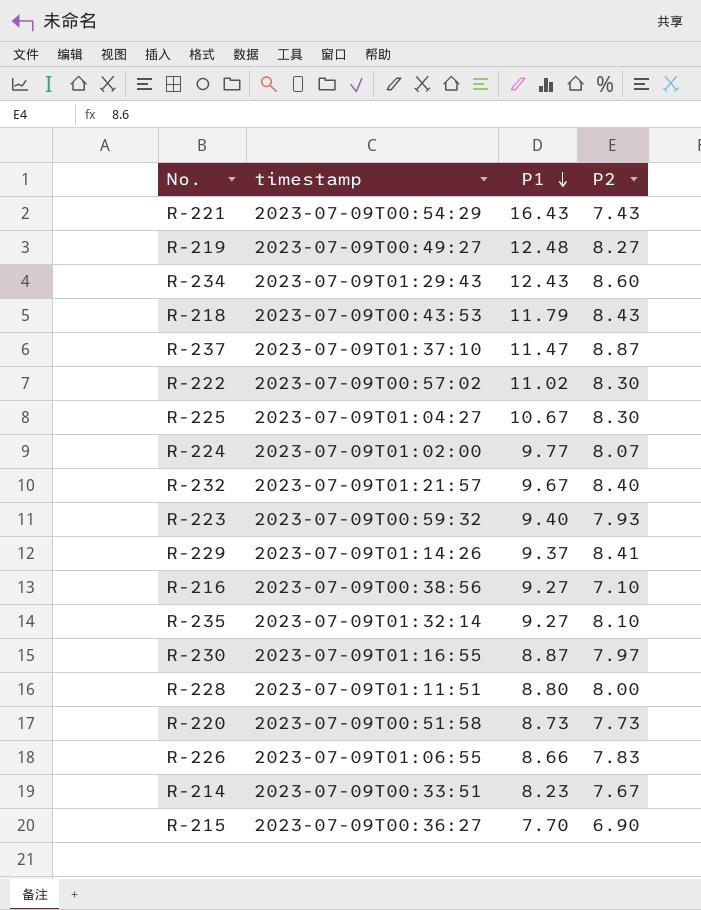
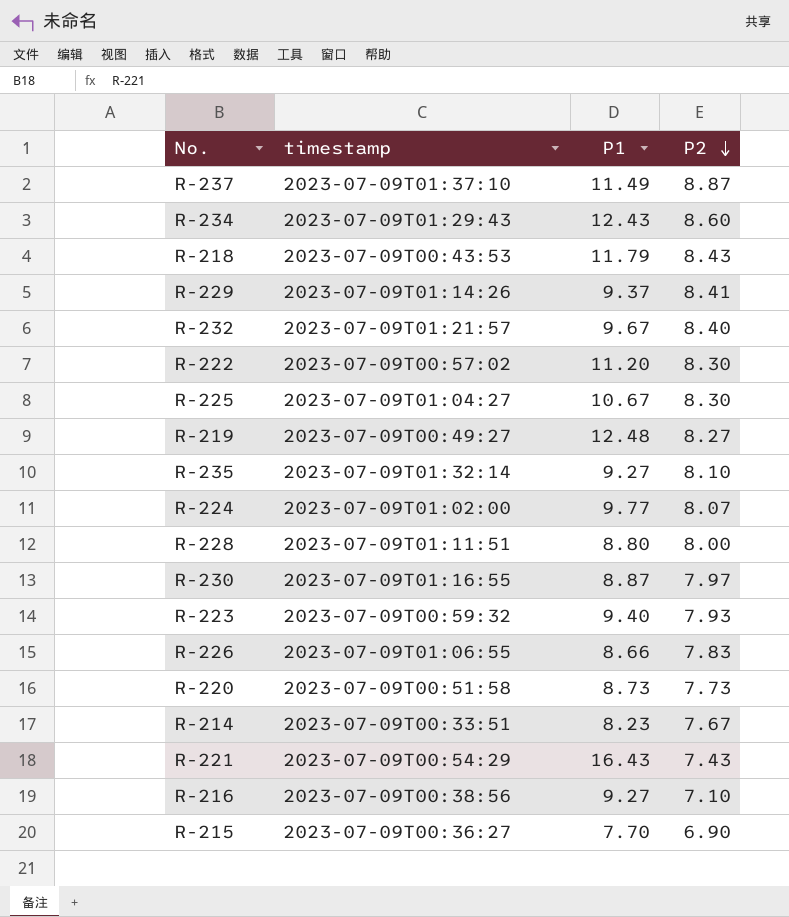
row order: P1 descending -> P2 descending
R-237 | P1: 11.47 -> 11.49
R-222 | P1: 11.02 -> 11.20

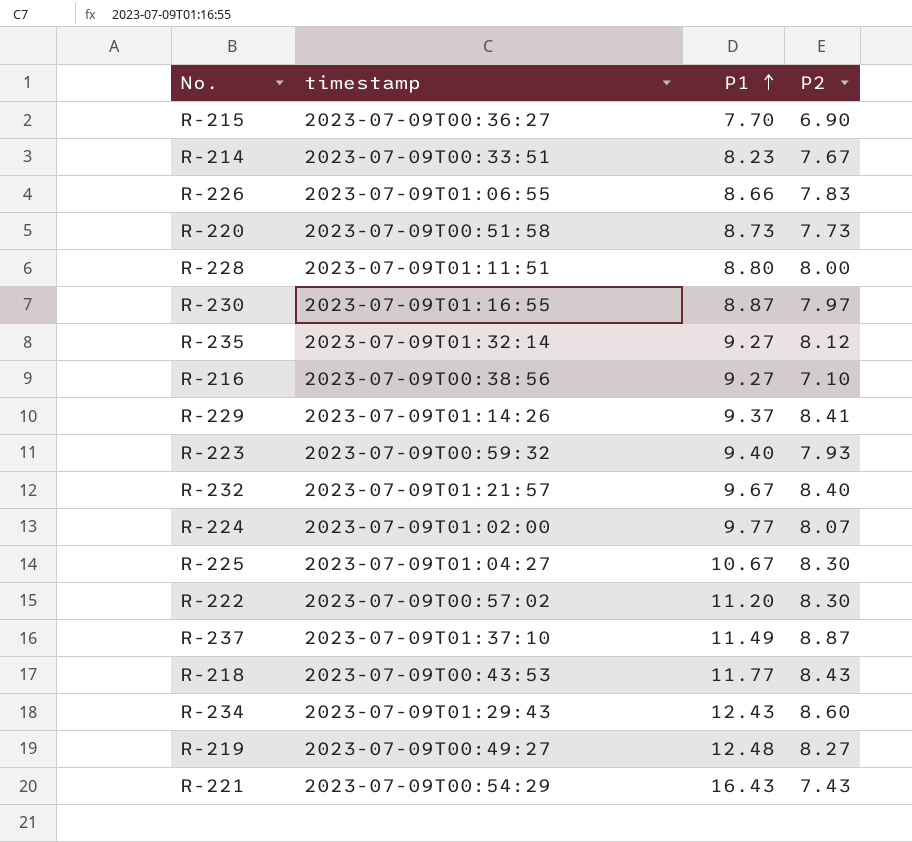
row order: P2 descending -> P1 ascending
R-235 | P2: 8.10 -> 8.12
R-218 | P1: 11.79 -> 11.77

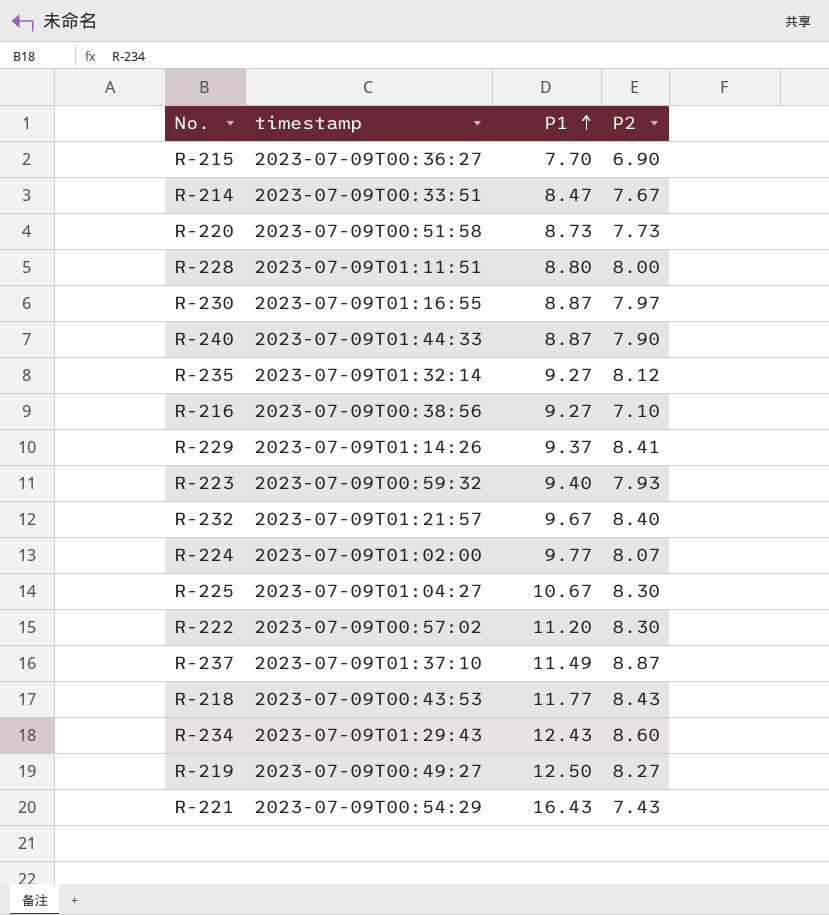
row R-226: 2023-07-09T01:06:55 | 8.66 | 7.83 -> none
R-214 | P1: 8.23 -> 8.47
row R-240: none -> 2023-07-09T01:44:33 | 8.87 | 7.90
R-219 | P1: 12.48 -> 12.50

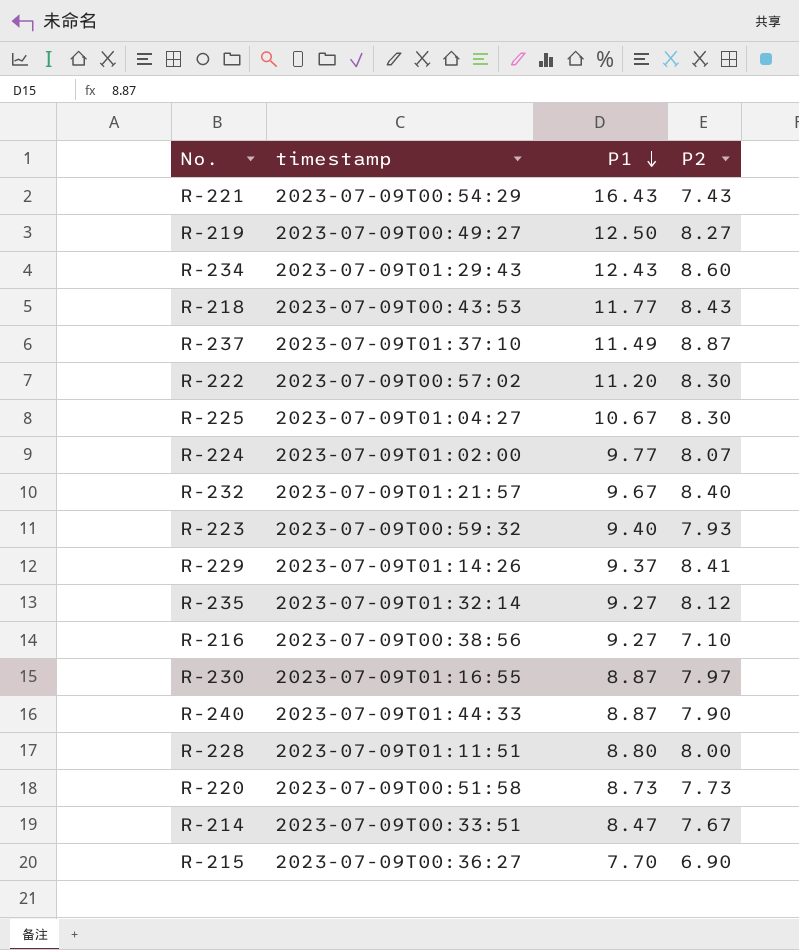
row order: P1 ascending -> P1 descending

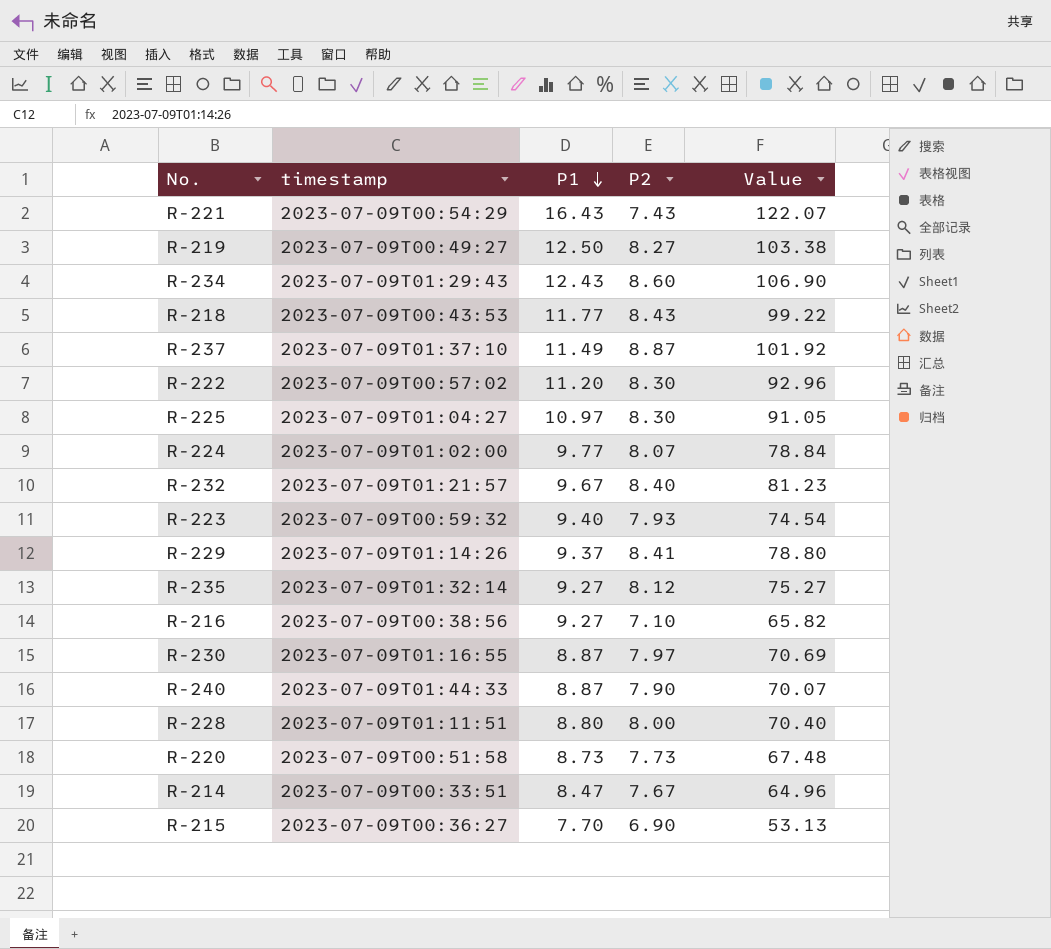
column Value | formula: none -> [P1] * [P2]
R-225 | P1: 10.67 -> 10.97

